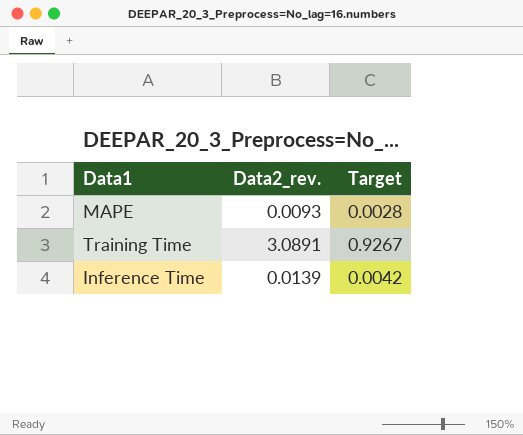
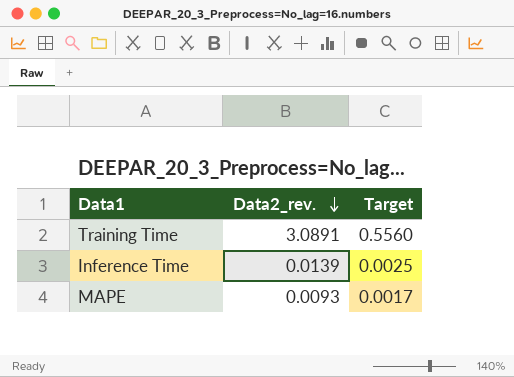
row order: none -> Data2_rev. descending
column Target | formula: [Data2_rev.] * 0.3 -> [Data2_rev.] * 0.18

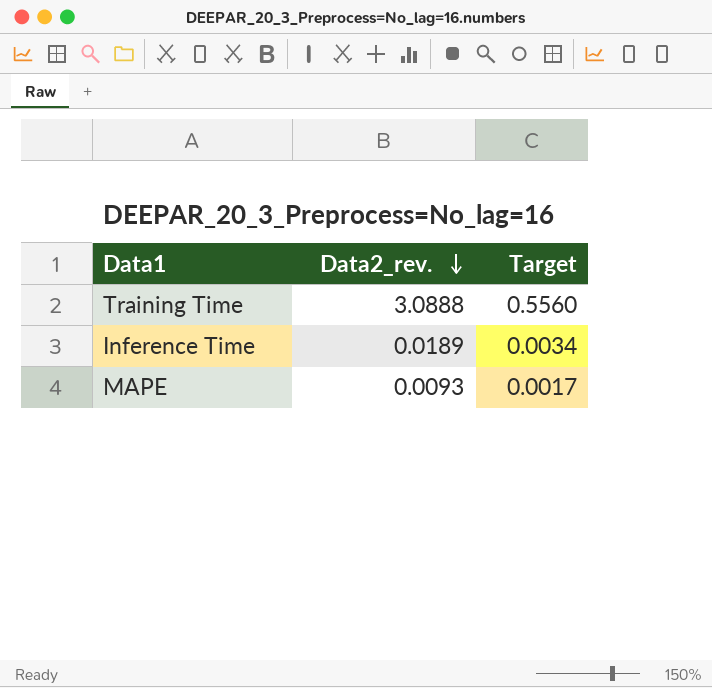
Training Time | Data2_rev.: 3.0891 -> 3.0888
Inference Time | Data2_rev.: 0.0139 -> 0.0189
Inference Time | Target: 0.0025 -> 0.0034

